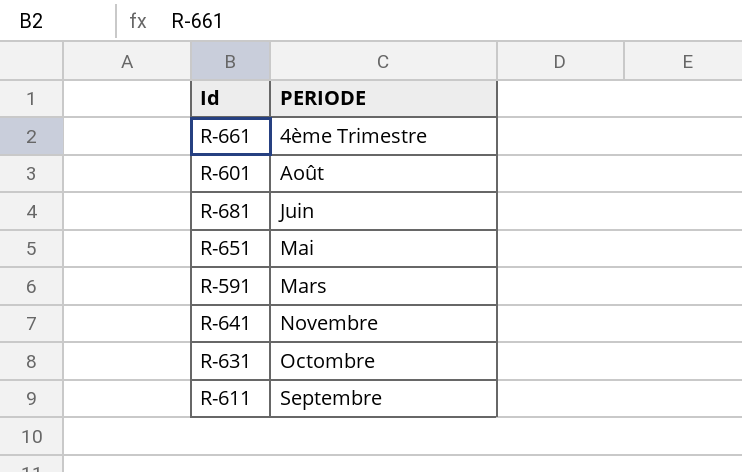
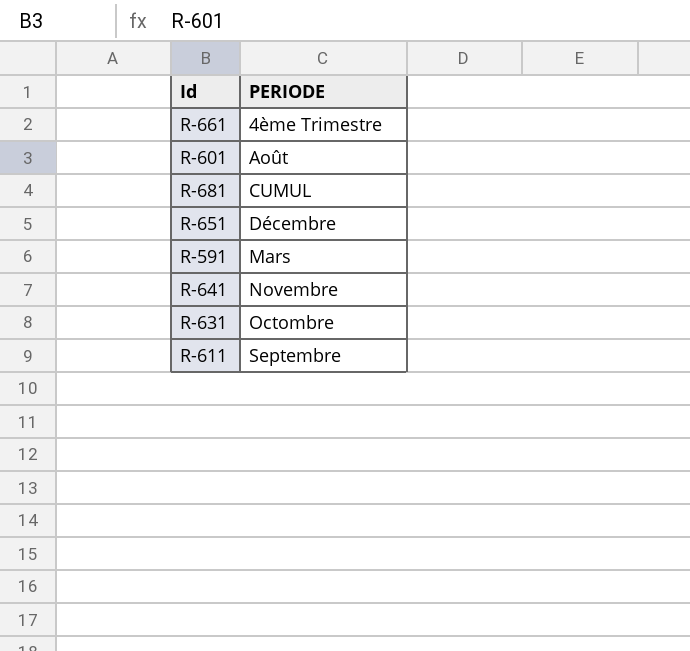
R-681 | PERIODE: Juin -> CUMUL
R-651 | PERIODE: Mai -> Décembre

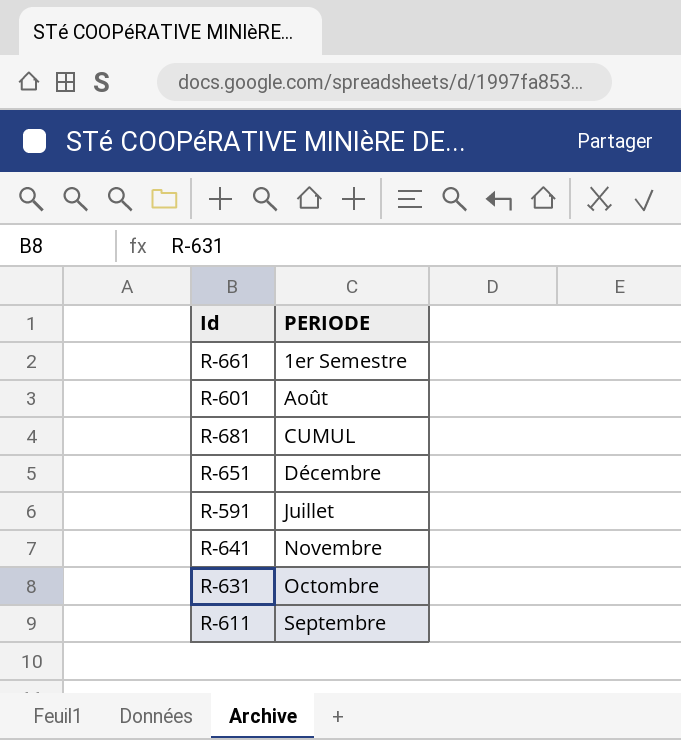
R-661 | PERIODE: 4ème Trimestre -> 1er Semestre
R-591 | PERIODE: Mars -> Juillet

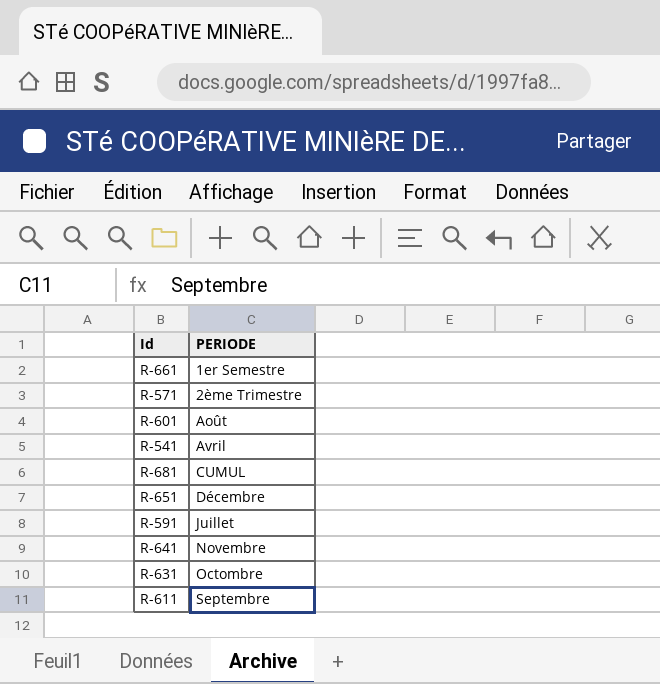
row R-571: none -> 2ème Trimestre
row R-541: none -> Avril

